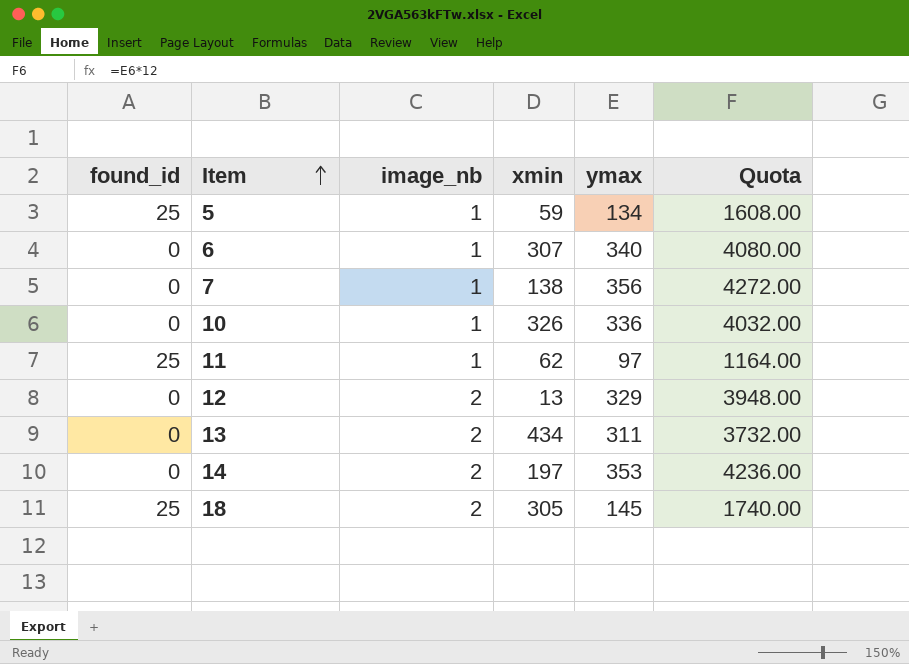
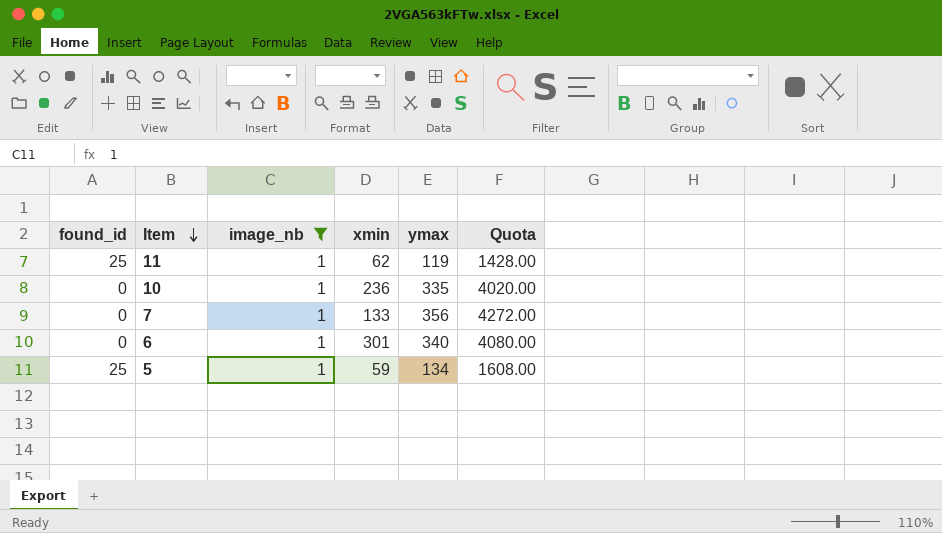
filter: none -> image_nb = 1
row order: Item ascending -> Item descending
11 | ymax: 97 -> 119
11 | Quota: 1164.00 -> 1428.00
10 | xmin: 326 -> 236
10 | ymax: 336 -> 335
10 | Quota: 4032.00 -> 4020.00
7 | xmin: 138 -> 133
6 | xmin: 307 -> 301

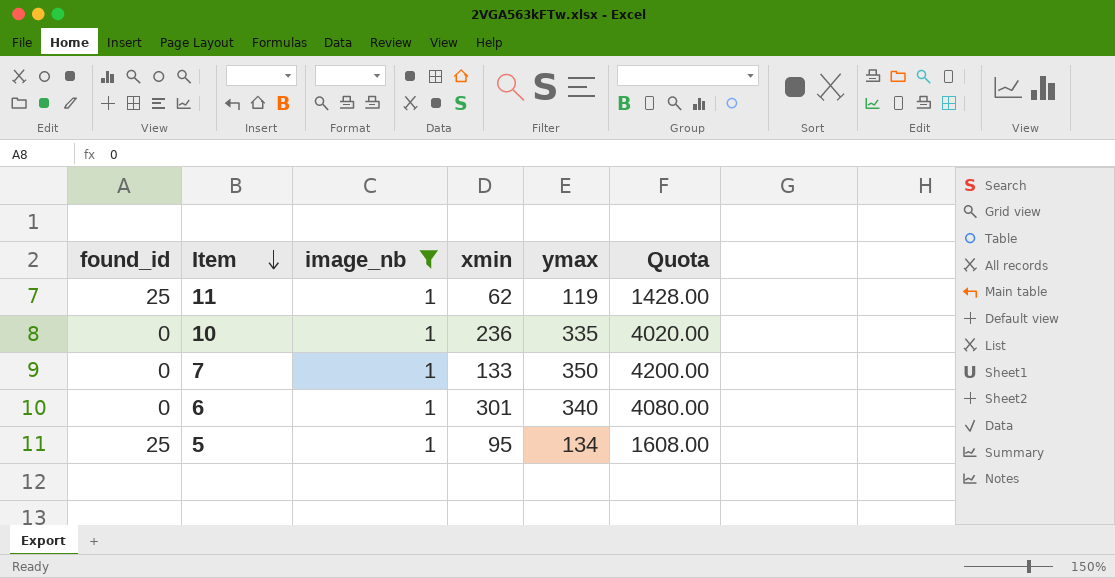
7 | ymax: 356 -> 350
7 | Quota: 4272.00 -> 4200.00
5 | xmin: 59 -> 95

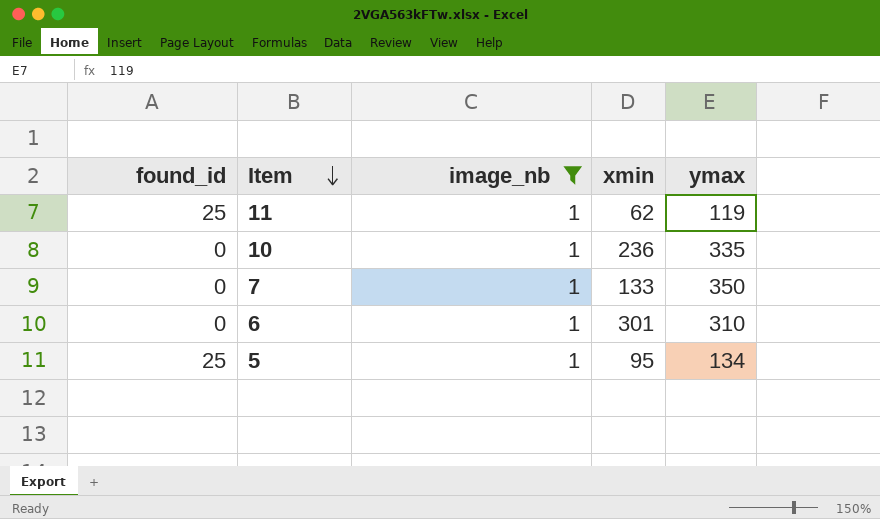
column Quota | formula: [ymax] * 12 -> none
6 | ymax: 340 -> 310

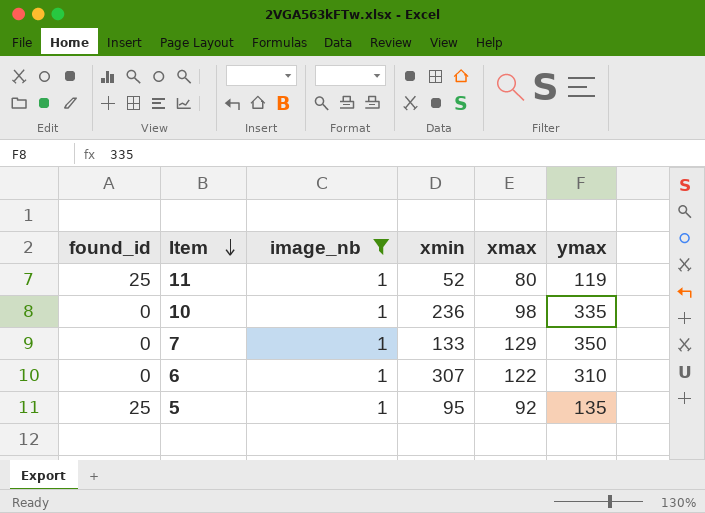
column xmax | position: none -> 5
11 | xmin: 62 -> 52
6 | xmin: 301 -> 307
5 | ymax: 134 -> 135

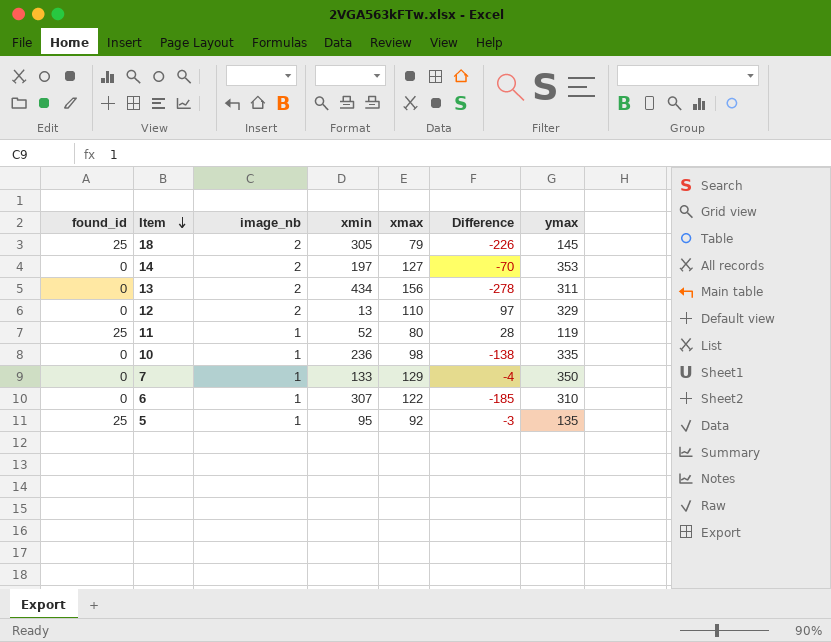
filter: image_nb = 1 -> none
column Difference | formula: none -> [xmax] - [xmin]

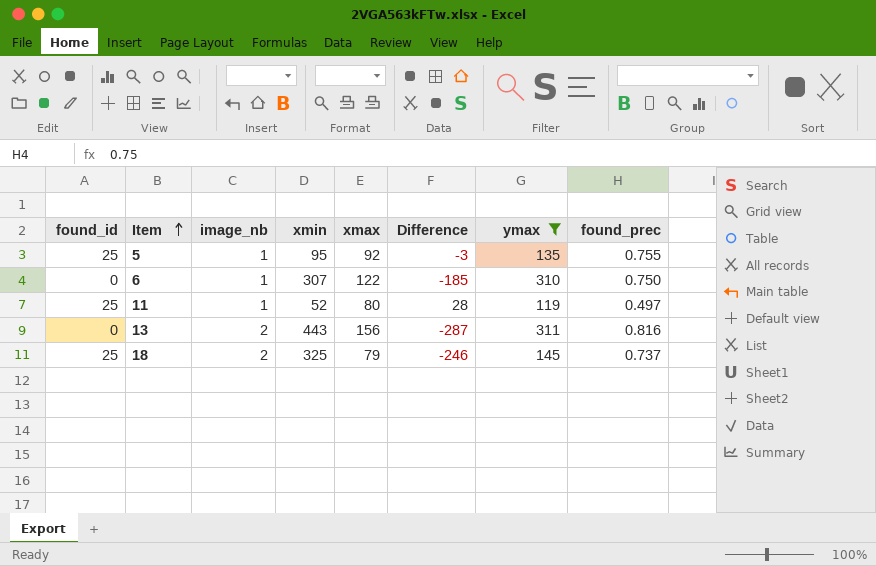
filter: none -> ymax <= 311
row order: Item descending -> Item ascending
column found_prec | position: none -> 8
13 | xmin: 434 -> 443
13 | Difference: -278 -> -287
18 | xmin: 305 -> 325
18 | Difference: -226 -> -246

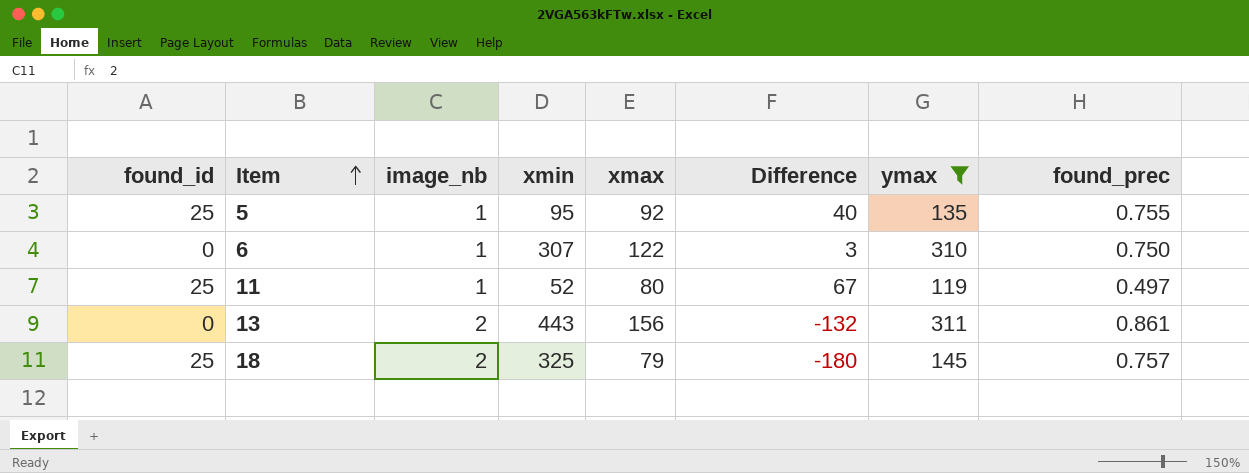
column Difference | formula: [xmax] - [xmin] -> [ymax] - [xmin]
13 | found_prec: 0.816 -> 0.861
18 | found_prec: 0.737 -> 0.757

